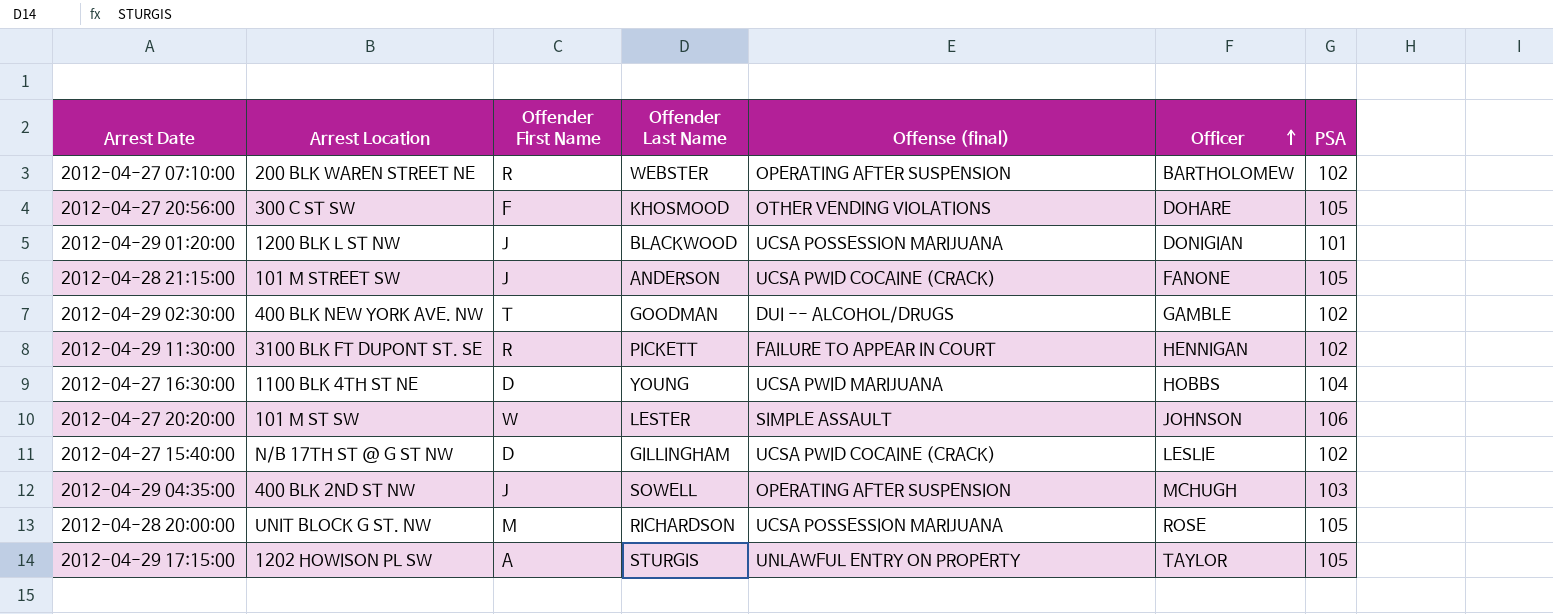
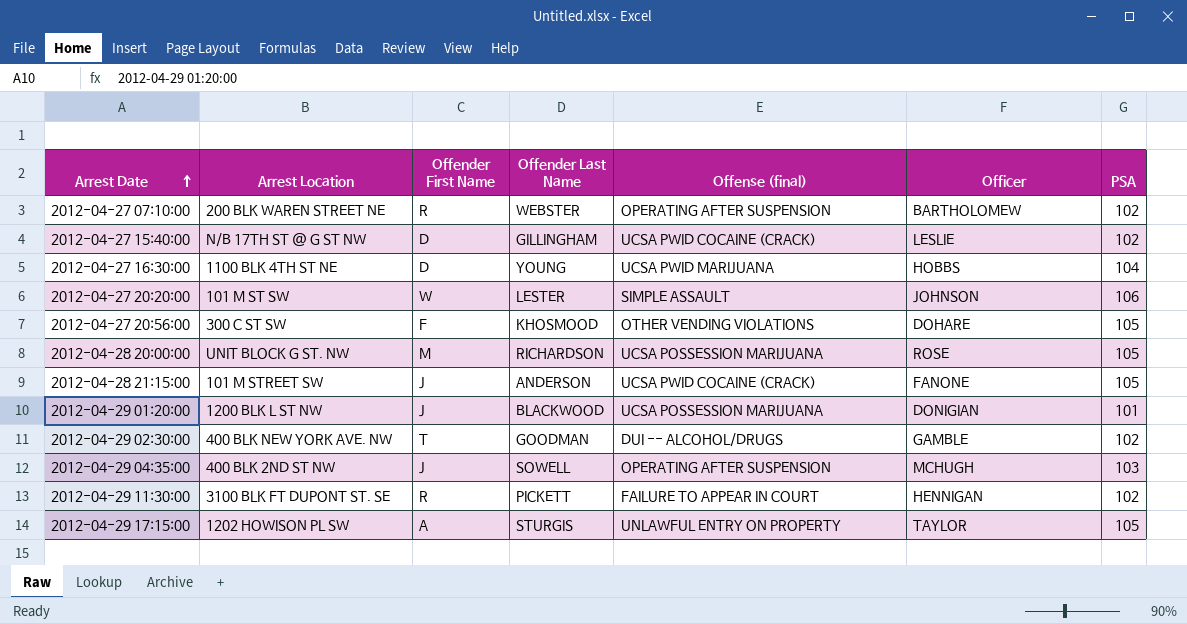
row order: Officer ascending -> Arrest Date ascending

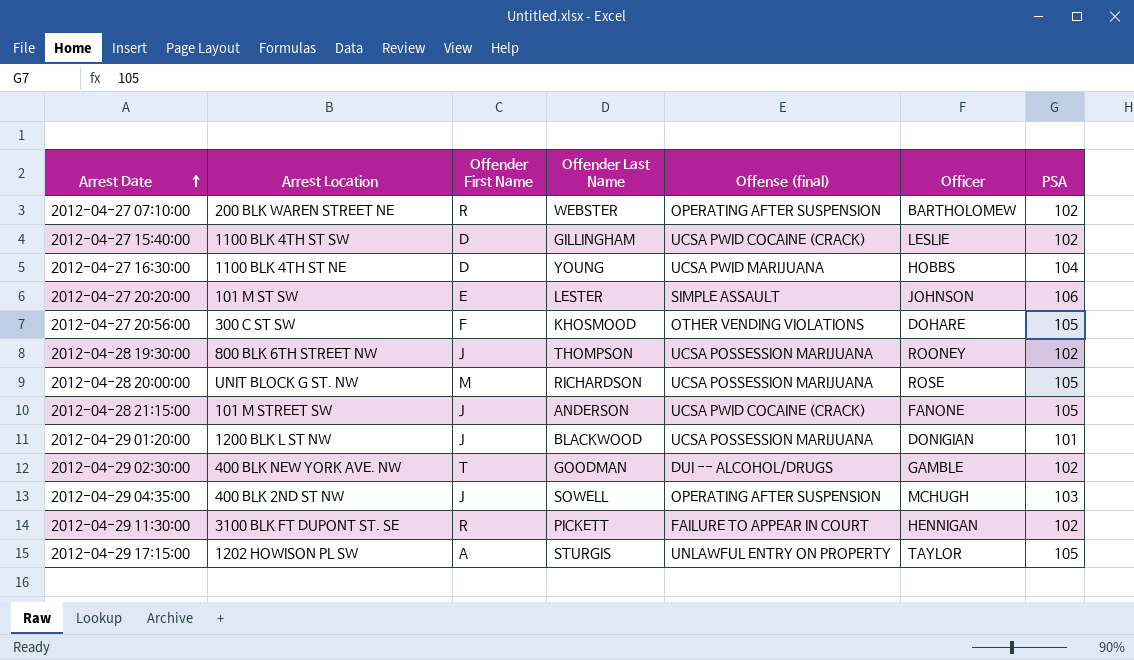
2012-04-27 15:40:00 | Arrest Location: N/B 17TH ST @ G ST NW -> 1100 BLK 4TH ST SW
2012-04-27 20:20:00 | Offender First Name: W -> E
row 2012-04-28 19:30:00: none -> 800 BLK 6TH STREET NW | J | THOMPSON | UCSA POSSESSION MARIJUANA | ROONEY | 102

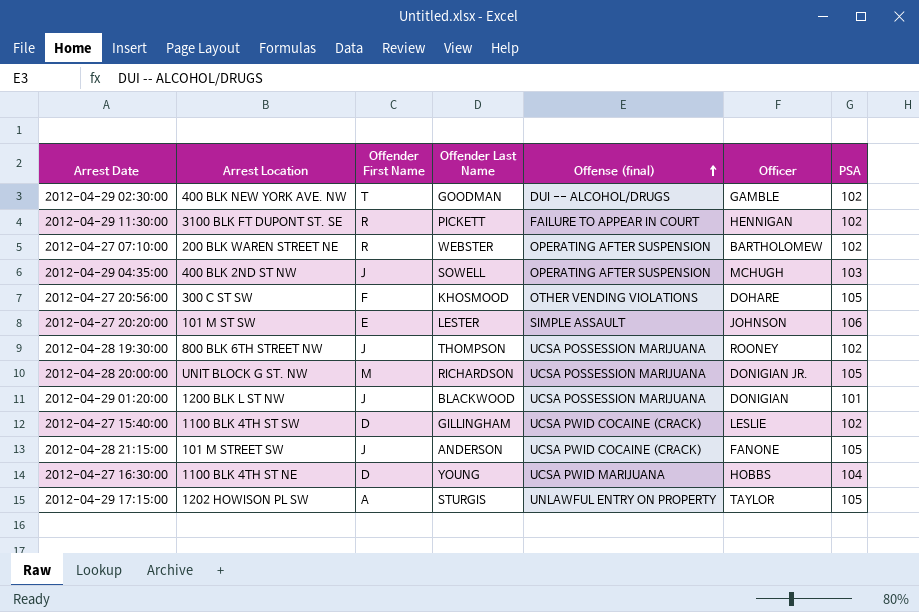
row order: Arrest Date ascending -> Offense (final) ascending
2012-04-28 20:00:00 | Officer: ROSE -> DONIGIAN JR.

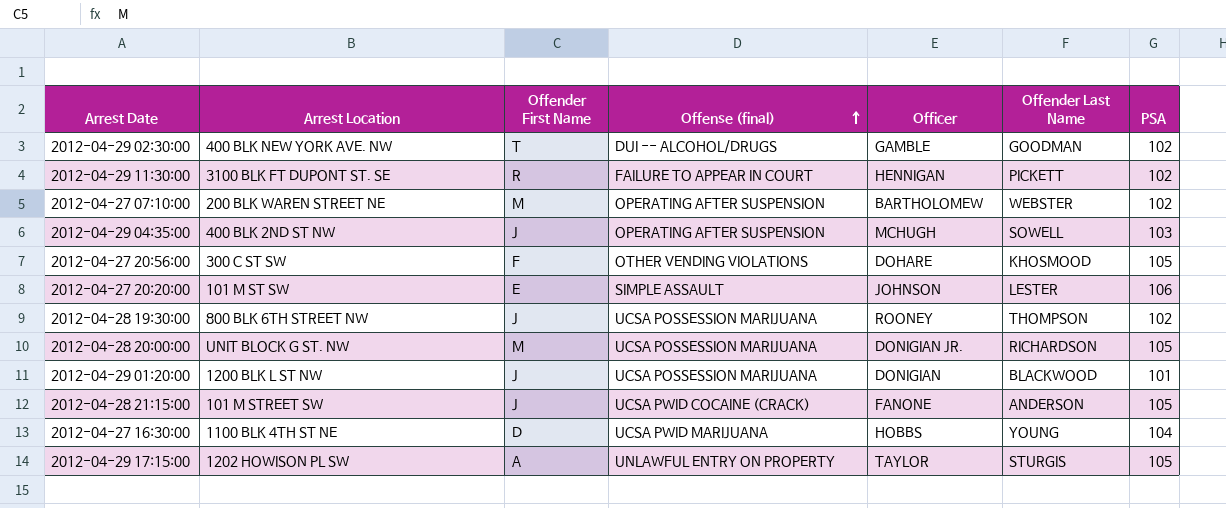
column Offender Last Name | position: 4 -> 6
row 2012-04-27 15:40:00: 1100 BLK 4TH ST SW | D | GILLINGHAM | UCSA PWID COCAINE (CRACK) | LESLIE | 102 -> none
2012-04-27 07:10:00 | Offender First Name: R -> M

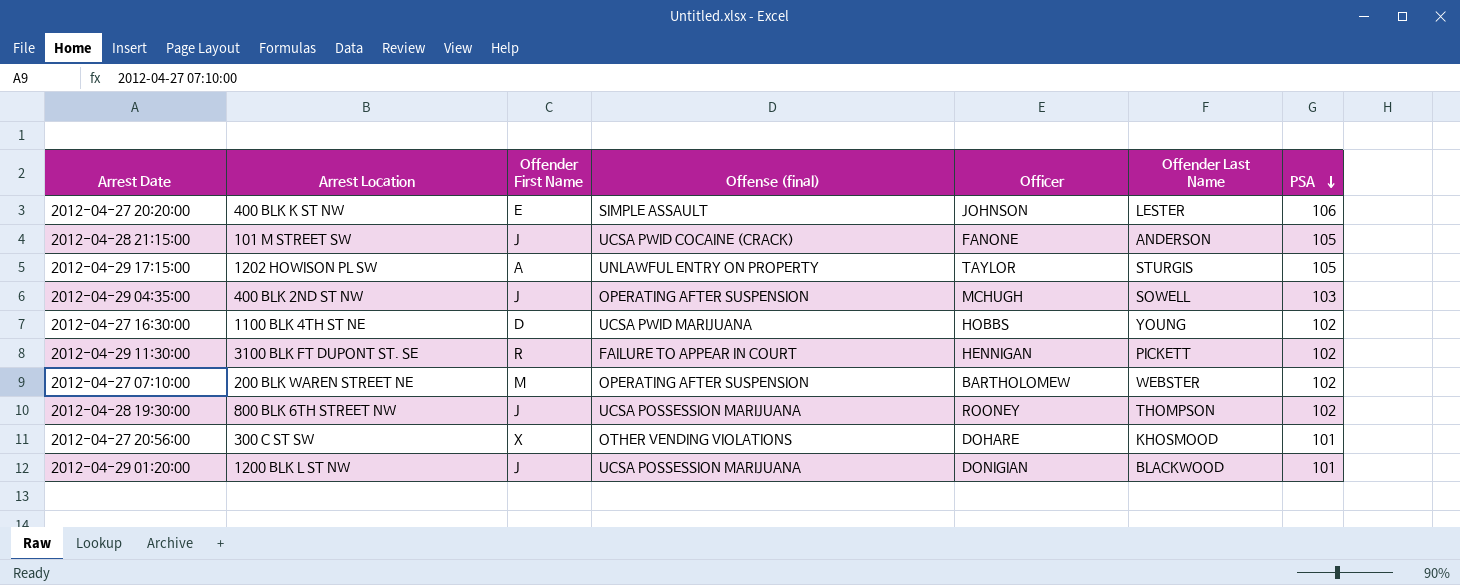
row order: Offense (final) ascending -> PSA descending
row 2012-04-29 02:30:00: 400 BLK NEW YORK AVE. NW | T | DUI -- ALCOHOL/DRUGS | GAMBLE | GOODMAN | 102 -> none
row 2012-04-28 20:00:00: UNIT BLOCK G ST. NW | M | UCSA POSSESSION MARIJUANA | DONIGIAN JR. | RICHARDSON | 105 -> none
2012-04-27 20:20:00 | Arrest Location: 101 M ST SW -> 400 BLK K ST NW
2012-04-27 16:30:00 | PSA: 104 -> 102
2012-04-27 20:56:00 | Offender First Name: F -> X
2012-04-27 20:56:00 | PSA: 105 -> 101

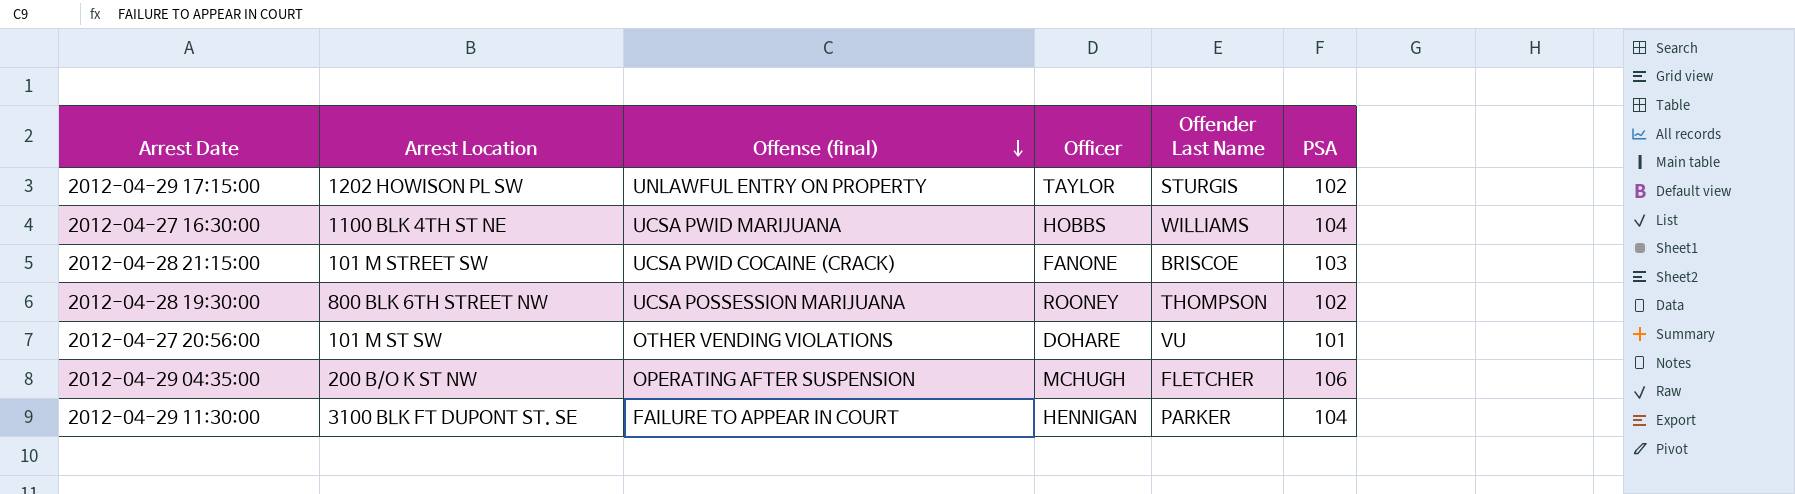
row order: PSA descending -> Offense (final) descending
column Offender First Name | position: 3 -> none
row 2012-04-27 20:20:00: 400 BLK K ST NW | E | SIMPLE ASSAULT | JOHNSON | LESTER | 106 -> none
row 2012-04-27 07:10:00: 200 BLK WAREN STREET NE | M | OPERATING AFTER SUSPENSION | BARTHOLOMEW | WEBSTER | 102 -> none
row 2012-04-29 01:20:00: 1200 BLK L ST NW | J | UCSA POSSESSION MARIJUANA | DONIGIAN | BLACKWOOD | 101 -> none
2012-04-29 17:15:00 | PSA: 105 -> 102
2012-04-27 16:30:00 | Offender Last Name: YOUNG -> WILLIAMS
2012-04-27 16:30:00 | PSA: 102 -> 104
2012-04-28 21:15:00 | Offender Last Name: ANDERSON -> BRISCOE
2012-04-28 21:15:00 | PSA: 105 -> 103
2012-04-27 20:56:00 | Arrest Location: 300 C ST SW -> 101 M ST SW
2012-04-27 20:56:00 | Offender Last Name: KHOSMOOD -> VU
2012-04-29 04:35:00 | Arrest Location: 400 BLK 2ND ST NW -> 200 B/O K ST NW
2012-04-29 04:35:00 | Offender Last Name: SOWELL -> FLETCHER
2012-04-29 04:35:00 | PSA: 103 -> 106
2012-04-29 11:30:00 | Offender Last Name: PICKETT -> PARKER
2012-04-29 11:30:00 | PSA: 102 -> 104

